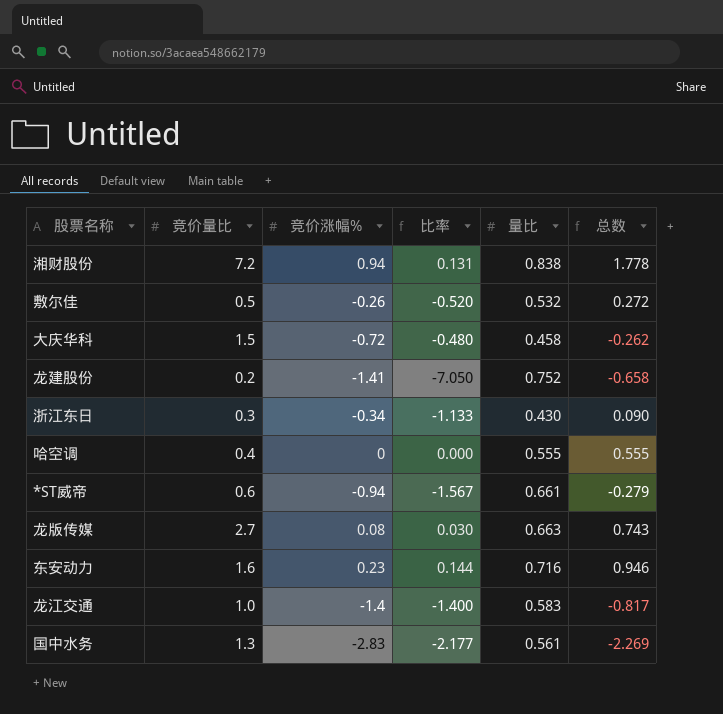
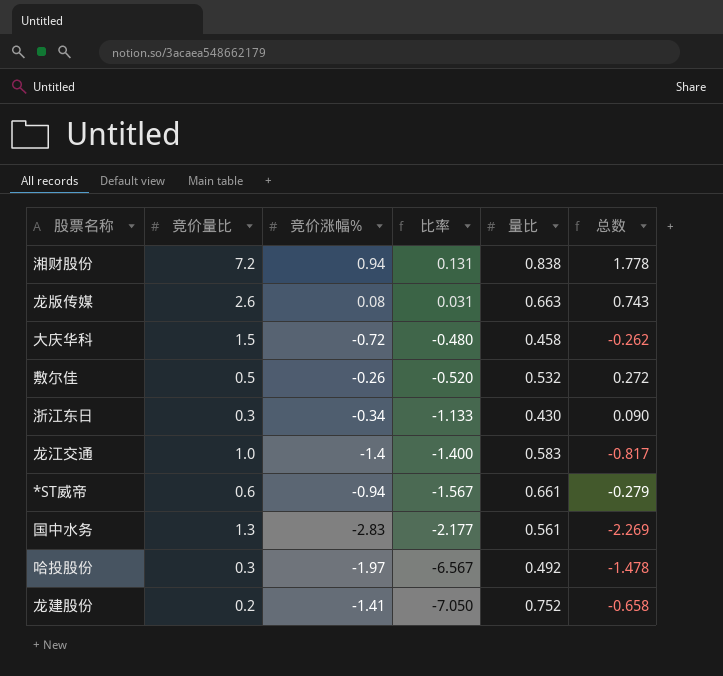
row order: none -> 比率 descending
row 哈空调: 0.4 | 0 | 0.000 | 0.555 | 0.555 -> none
row 东安动力: 1.6 | 0.23 | 0.144 | 0.716 | 0.946 -> none
龙版传媒 | 竞价量比: 2.7 -> 2.6
龙版传媒 | 比率: 0.030 -> 0.031
row 哈投股份: none -> 0.3 | -1.97 | -6.567 | 0.492 | -1.478

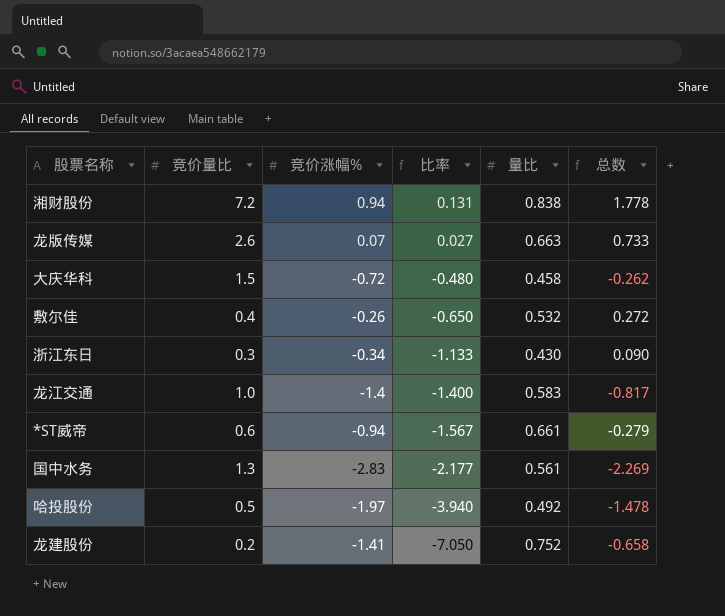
龙版传媒 | 竞价涨幅%: 0.08 -> 0.07
龙版传媒 | 比率: 0.031 -> 0.027
龙版传媒 | 总数: 0.743 -> 0.733
敷尔佳 | 竞价量比: 0.5 -> 0.4
敷尔佳 | 比率: -0.520 -> -0.650
哈投股份 | 竞价量比: 0.3 -> 0.5
哈投股份 | 比率: -6.567 -> -3.940

